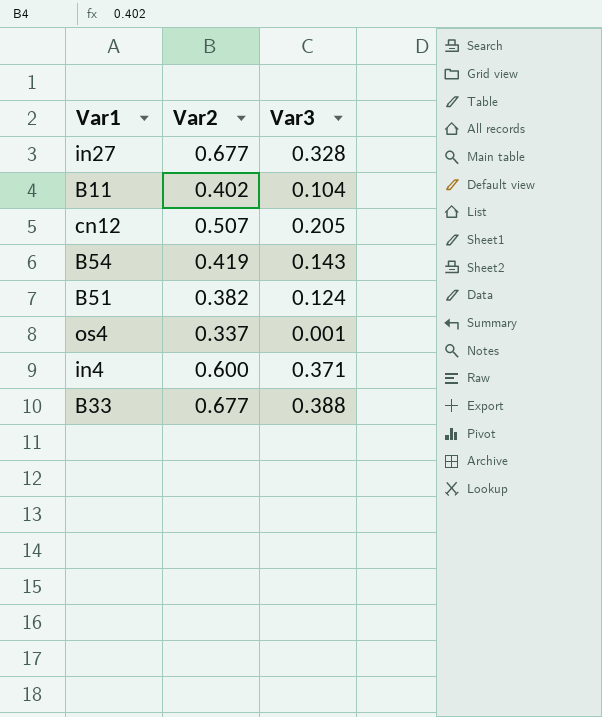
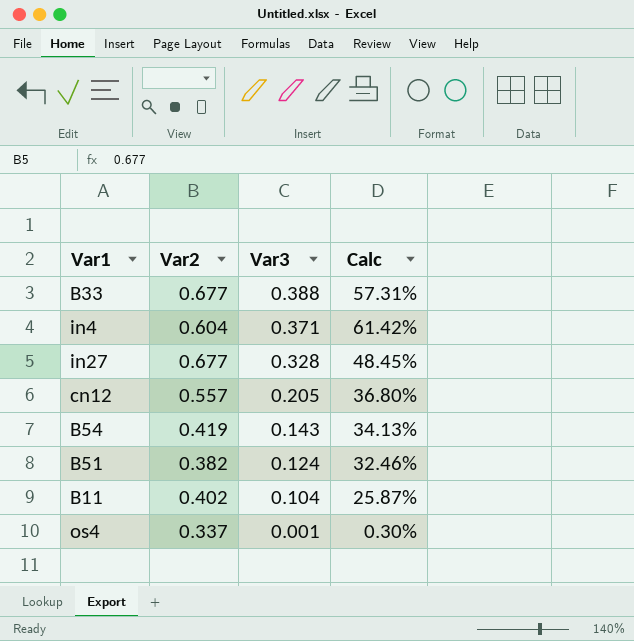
row order: none -> Var3 descending
column Calc | formula: none -> [Var3] / [Var2]
in4 | Var2: 0.600 -> 0.604
cn12 | Var2: 0.507 -> 0.557

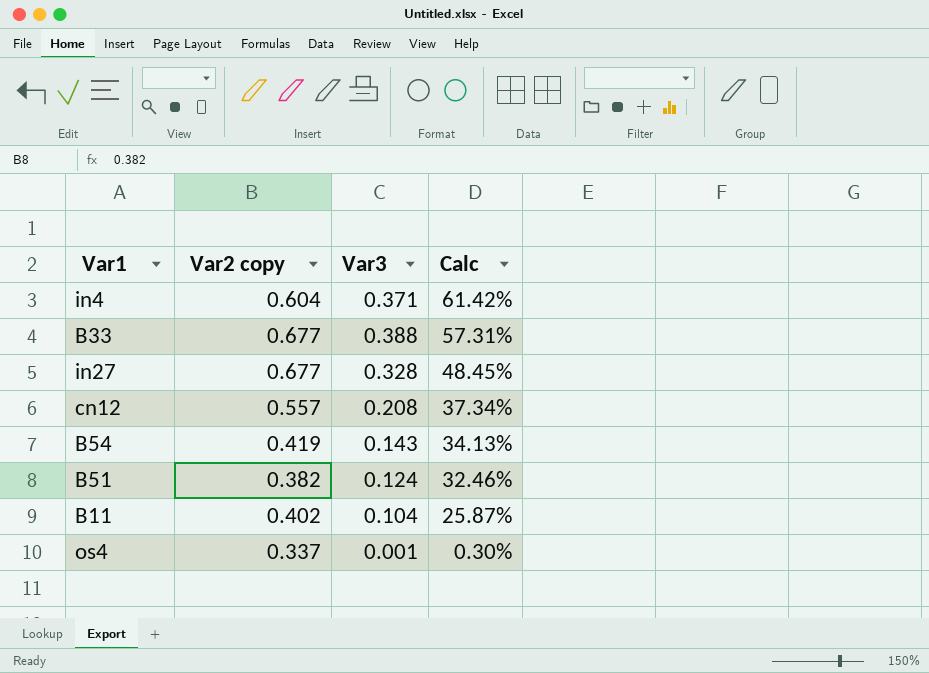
row order: Var3 descending -> Calc descending
column name: Var2 -> Var2 copy
cn12 | Var3: 0.205 -> 0.208
cn12 | Calc: 36.80% -> 37.34%

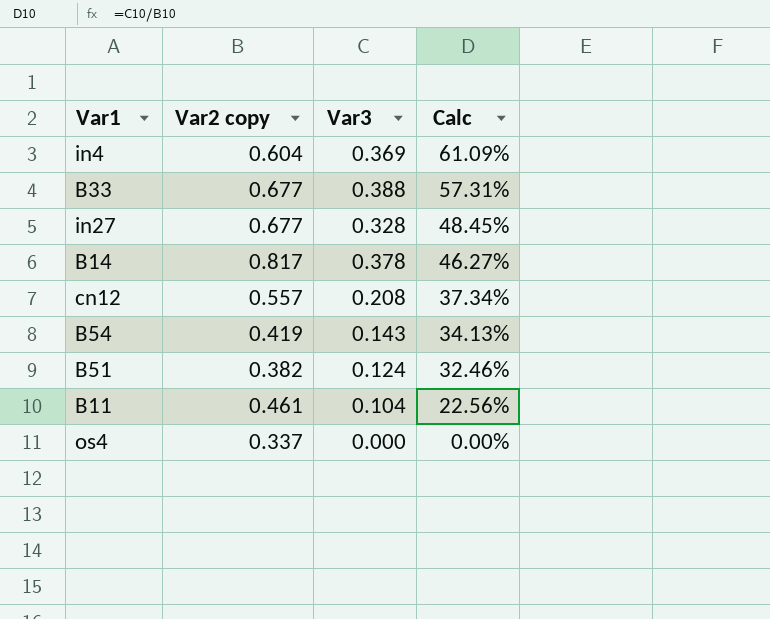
in4 | Var3: 0.371 -> 0.369
in4 | Calc: 61.42% -> 61.09%
row B14: none -> 0.817 | 0.378 | 46.27%
B11 | Var2 copy: 0.402 -> 0.461
B11 | Calc: 25.87% -> 22.56%
os4 | Var3: 0.001 -> 0.000
os4 | Calc: 0.30% -> 0.00%

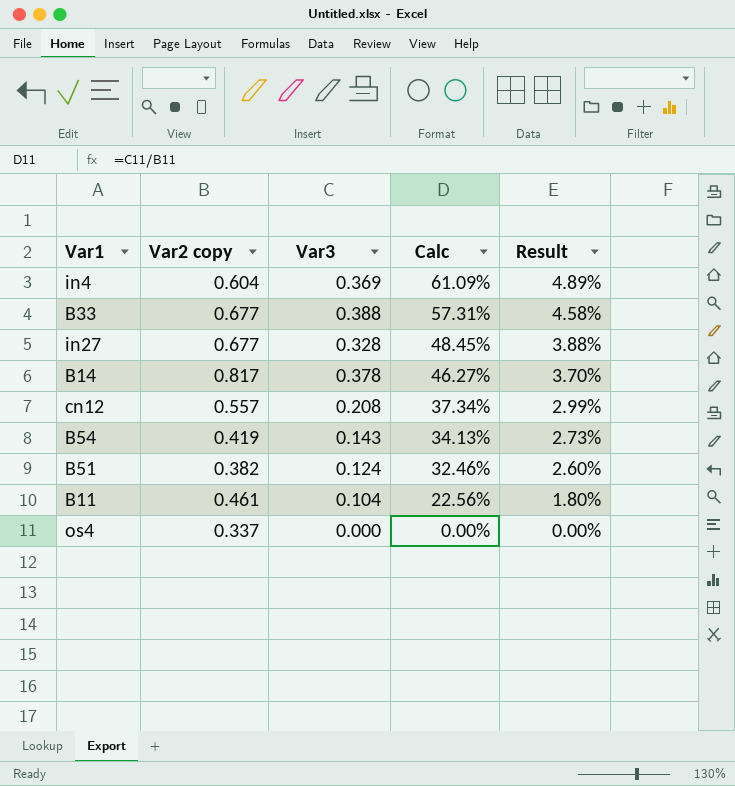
column Result | formula: none -> [Calc] * 0.08

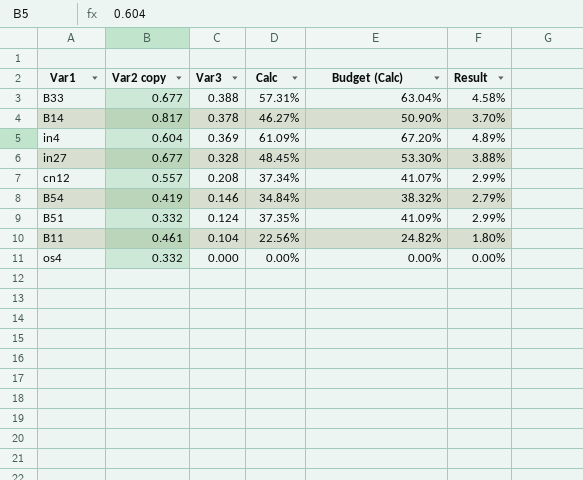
row order: Calc descending -> Var3 descending
column Budget (Calc) | formula: none -> [Calc] * 1.1
B54 | Var3: 0.143 -> 0.146
B54 | Calc: 34.13% -> 34.84%
B54 | Result: 2.73% -> 2.79%
B51 | Var2 copy: 0.382 -> 0.332
B51 | Calc: 32.46% -> 37.35%
B51 | Result: 2.60% -> 2.99%
os4 | Var2 copy: 0.337 -> 0.332

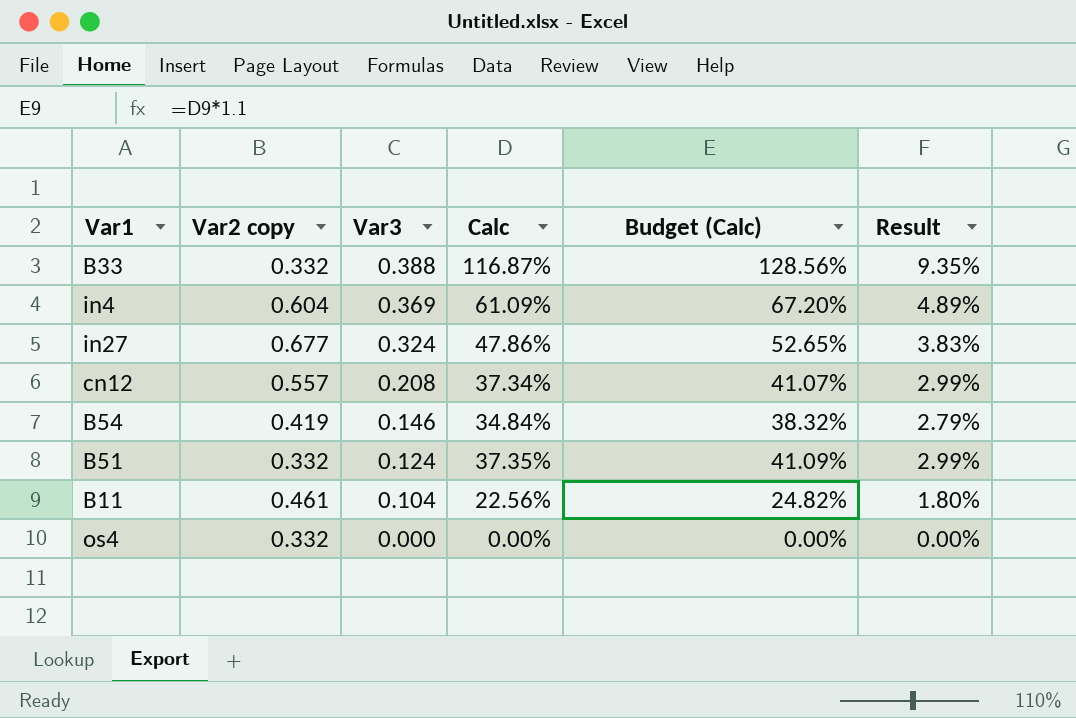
row B14: 0.817 | 0.378 | 46.27% | 50.90% | 3.70% -> none
B33 | Var2 copy: 0.677 -> 0.332
B33 | Calc: 57.31% -> 116.87%
B33 | Budget (Calc): 63.04% -> 128.56%
B33 | Result: 4.58% -> 9.35%
in27 | Var3: 0.328 -> 0.324
in27 | Calc: 48.45% -> 47.86%
in27 | Budget (Calc): 53.30% -> 52.65%
in27 | Result: 3.88% -> 3.83%

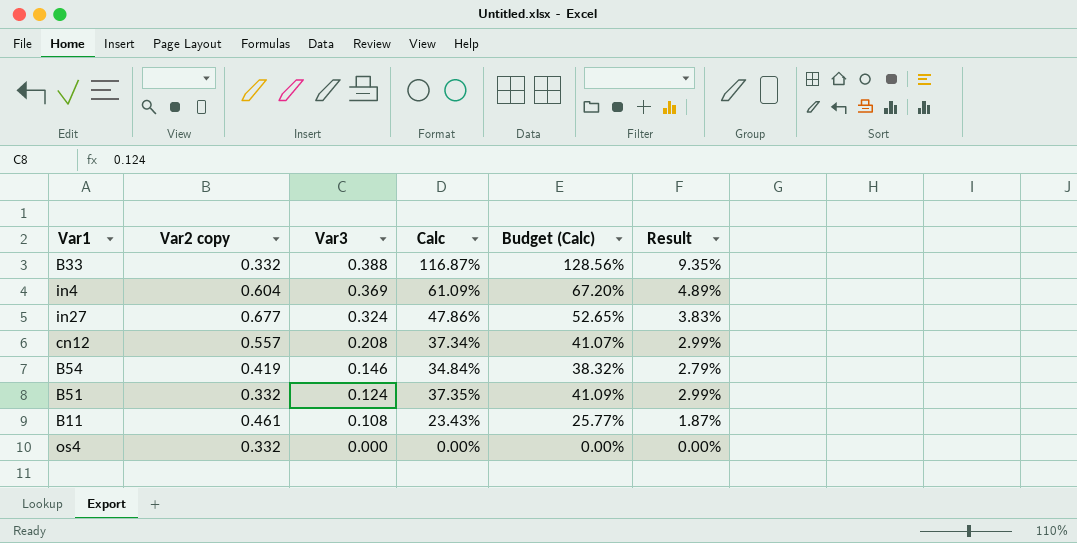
B11 | Var3: 0.104 -> 0.108
B11 | Calc: 22.56% -> 23.43%
B11 | Budget (Calc): 24.82% -> 25.77%
B11 | Result: 1.80% -> 1.87%

